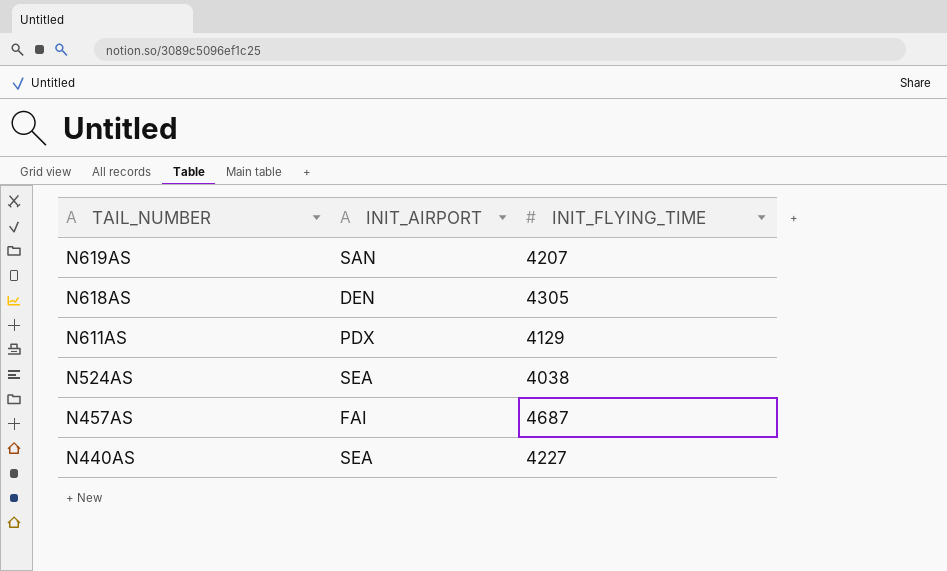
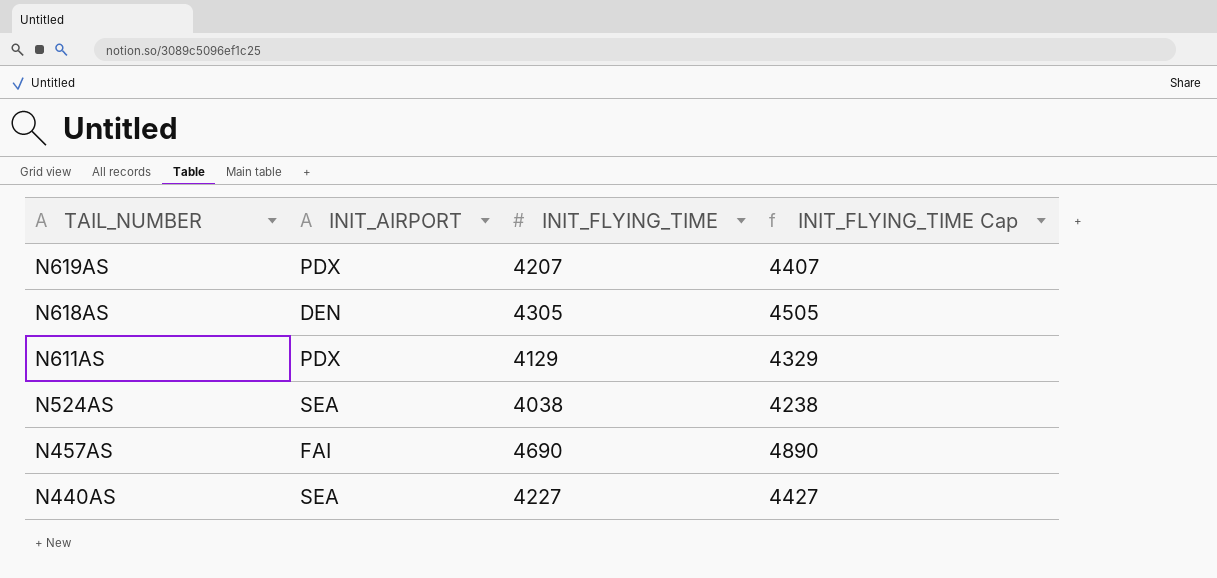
column INIT_FLYING_TIME Cap | formula: none -> [INIT_FLYING_TIME] + 200
N619AS | INIT_AIRPORT: SAN -> PDX
N457AS | INIT_FLYING_TIME: 4687 -> 4690

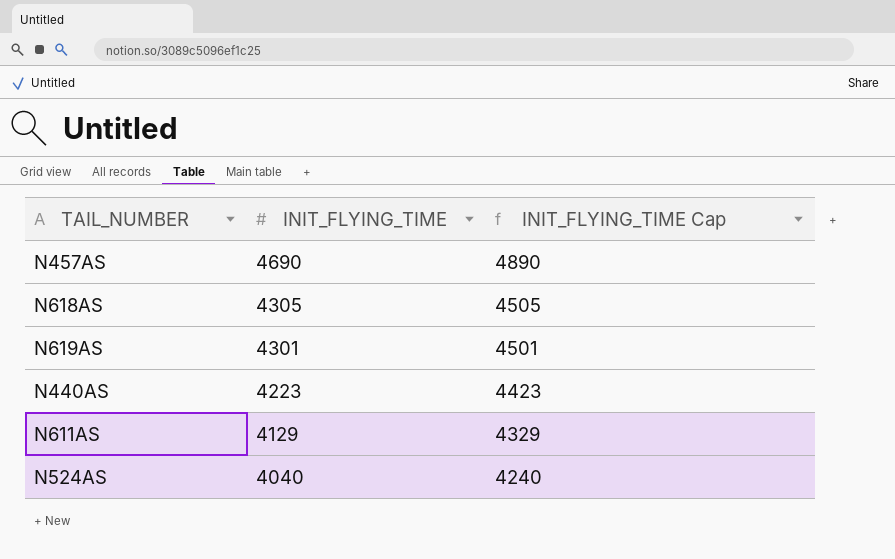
row order: TAIL_NUMBER descending -> INIT_FLYING_TIME descending
column INIT_AIRPORT | position: 2 -> none
N619AS | INIT_FLYING_TIME: 4207 -> 4301
N619AS | INIT_FLYING_TIME Cap: 4407 -> 4501
N440AS | INIT_FLYING_TIME: 4227 -> 4223
N440AS | INIT_FLYING_TIME Cap: 4427 -> 4423
N524AS | INIT_FLYING_TIME: 4038 -> 4040
N524AS | INIT_FLYING_TIME Cap: 4238 -> 4240

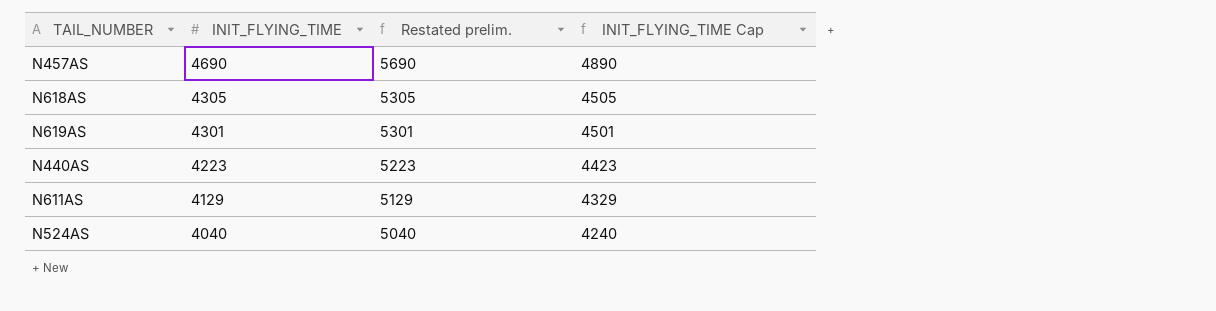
column Restated prelim. | formula: none -> [INIT_FLYING_TIME] + 1000

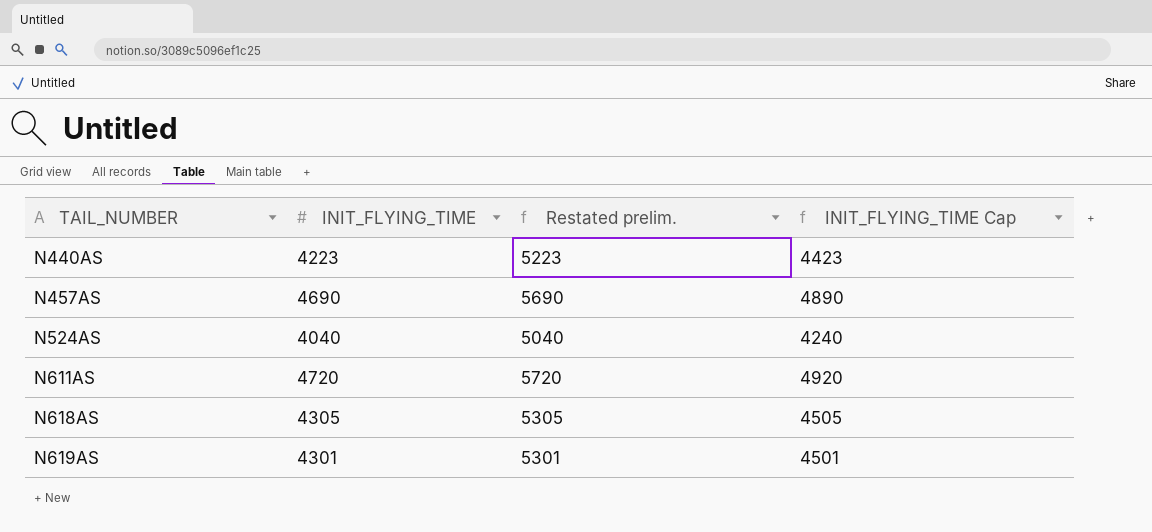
row order: INIT_FLYING_TIME descending -> TAIL_NUMBER ascending
N611AS | INIT_FLYING_TIME: 4129 -> 4720
N611AS | Restated prelim.: 5129 -> 5720
N611AS | INIT_FLYING_TIME Cap: 4329 -> 4920

